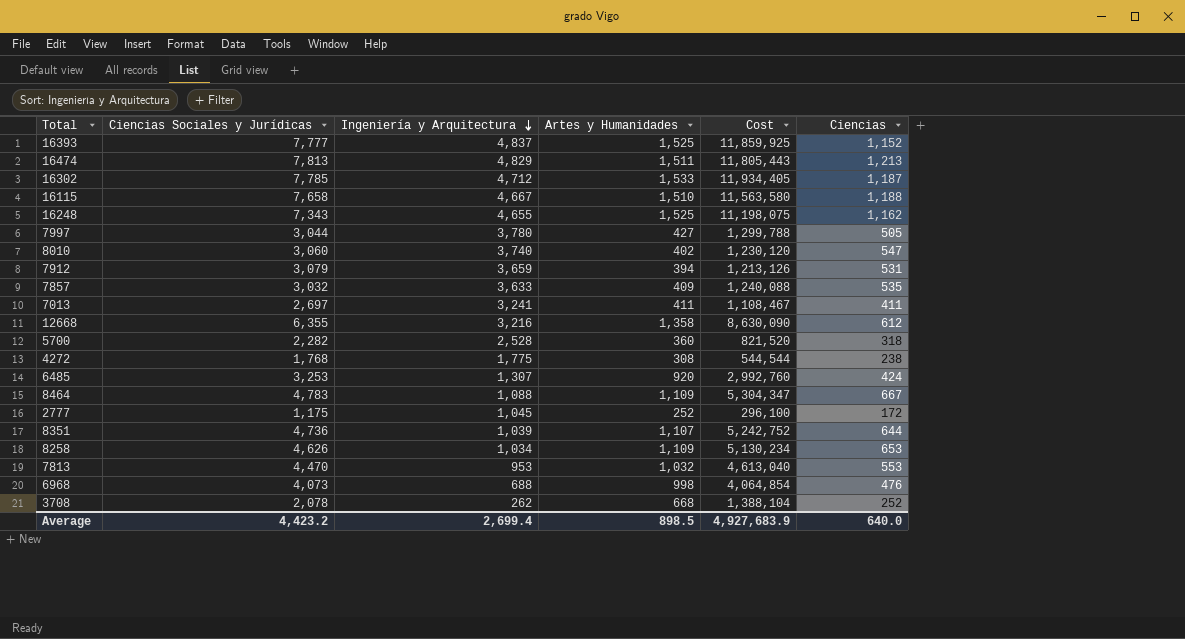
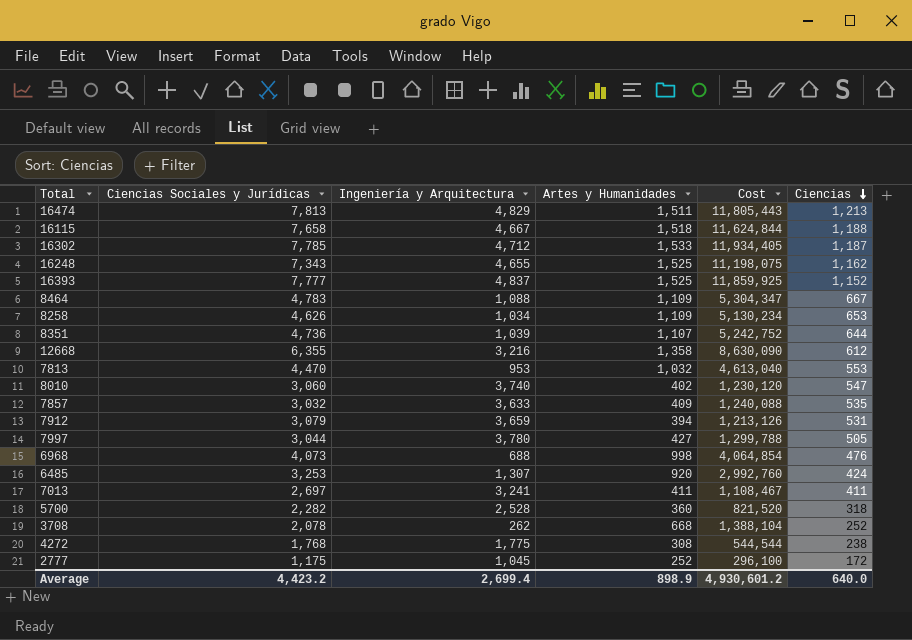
row order: Ingeniería y Arquitectura descending -> Ciencias descending
16115 | Artes y Humanidades: 1,510 -> 1,518
16115 | Cost: 11,563,580 -> 11,624,844
Average | Artes y Humanidades: 898.5 -> 898.9
Average | Cost: 4,927,683.9 -> 4,930,601.2

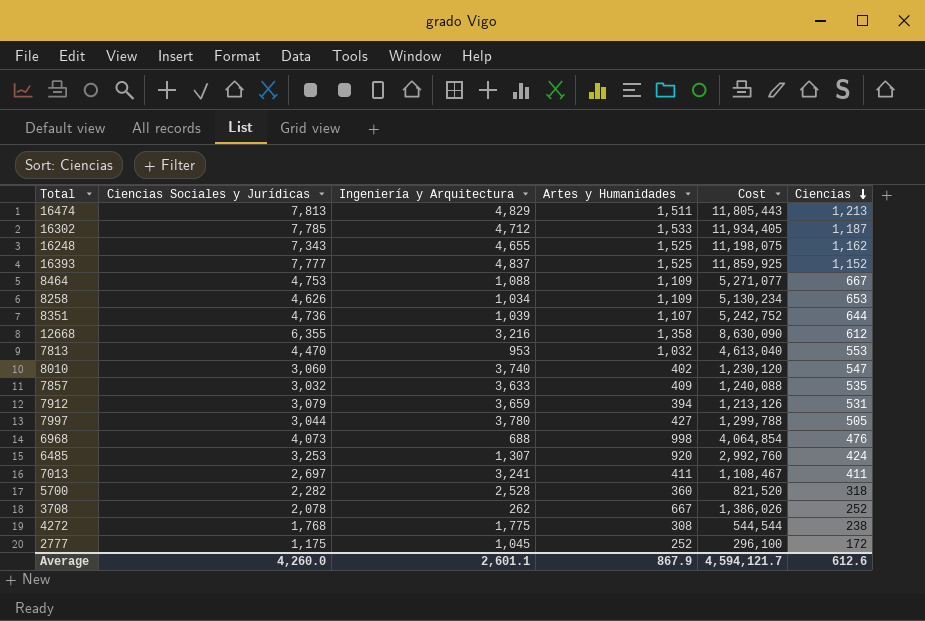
row 16115: 7,658 | 4,667 | 1,518 | 11,624,844 | 1,188 -> none
8464 | Ciencias Sociales y Jurídicas: 4,783 -> 4,753
8464 | Cost: 5,304,347 -> 5,271,077
3708 | Artes y Humanidades: 668 -> 667
3708 | Cost: 1,388,104 -> 1,386,026
Average | Ciencias Sociales y Jurídicas: 4,423.2 -> 4,260.0
Average | Ingeniería y Arquitectura: 2,699.4 -> 2,601.1
Average | Artes y Humanidades: 898.9 -> 867.9
Average | Cost: 4,930,601.2 -> 4,594,121.7
Average | Ciencias: 640.0 -> 612.6

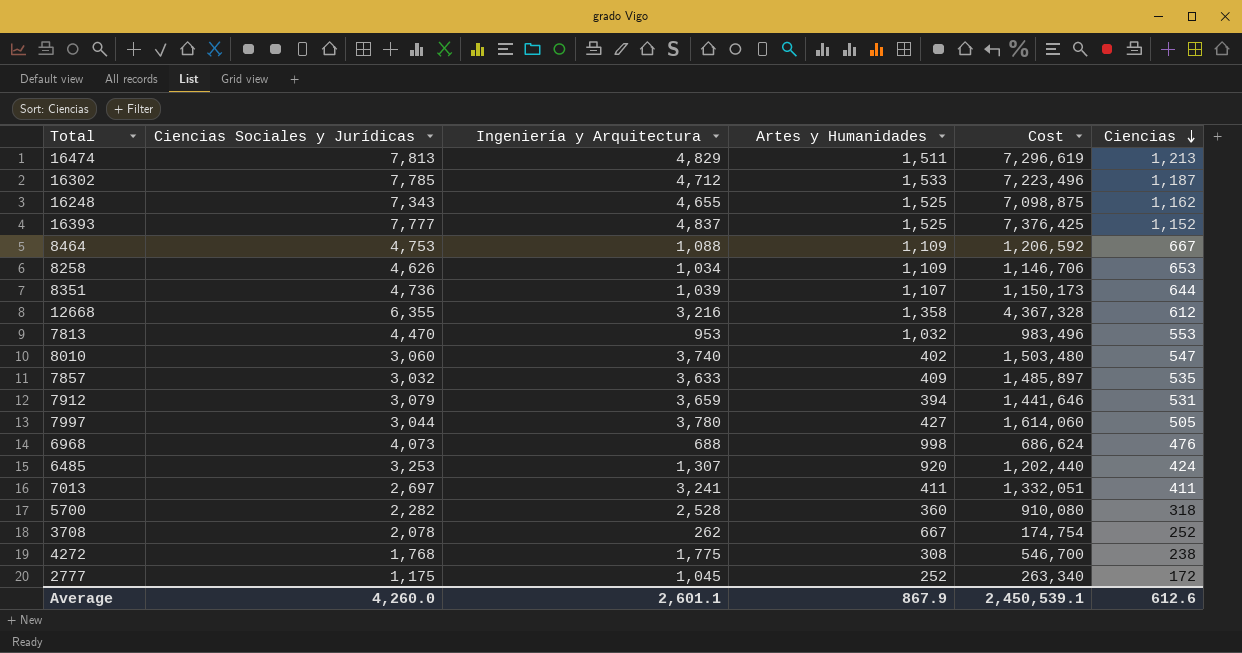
column Cost | formula: [Ciencias Sociales y Jurídicas] * [Artes y Humanidades] -> [Ingeniería y Arquitectura] * [Artes y Humanidades]
Average | Cost: 4,594,121.7 -> 2,450,539.1

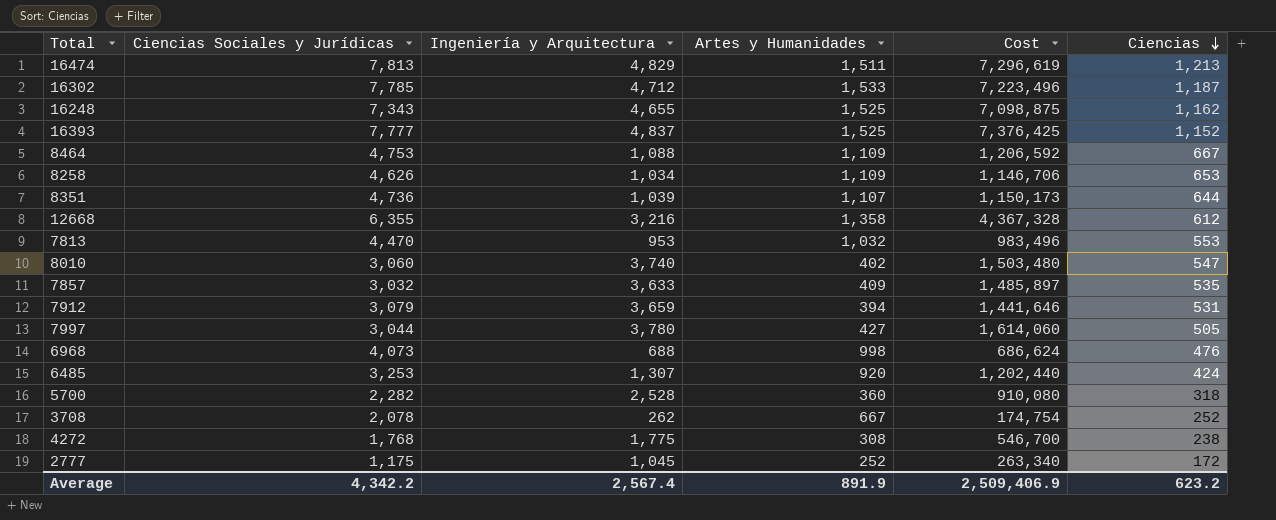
row 7013: 2,697 | 3,241 | 411 | 1,332,051 | 411 -> none
Average | Ciencias Sociales y Jurídicas: 4,260.0 -> 4,342.2
Average | Ingeniería y Arquitectura: 2,601.1 -> 2,567.4
Average | Artes y Humanidades: 867.9 -> 891.9
Average | Cost: 2,450,539.1 -> 2,509,406.9
Average | Ciencias: 612.6 -> 623.2

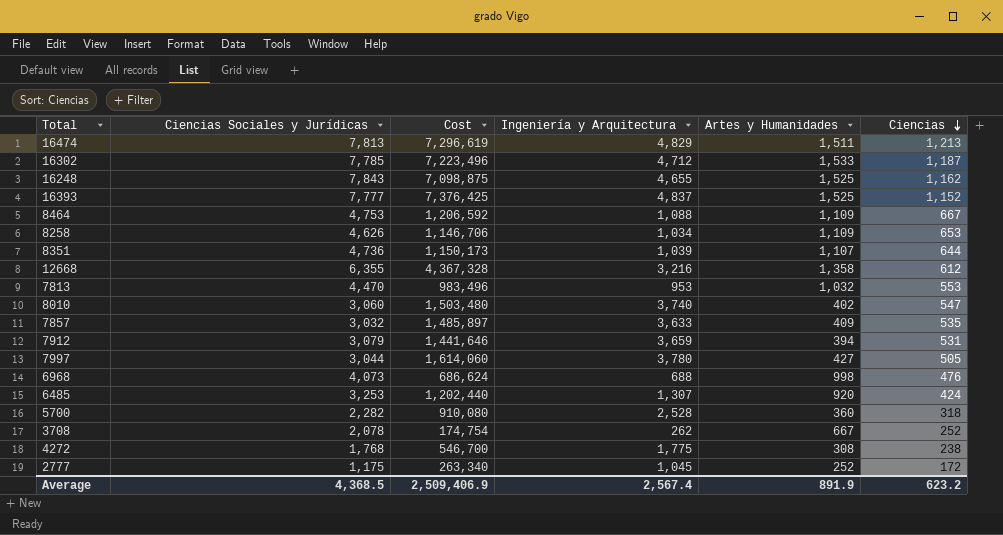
column Cost | position: 5 -> 3
16248 | Ciencias Sociales y Jurídicas: 7,343 -> 7,843
Average | Ciencias Sociales y Jurídicas: 4,342.2 -> 4,368.5

